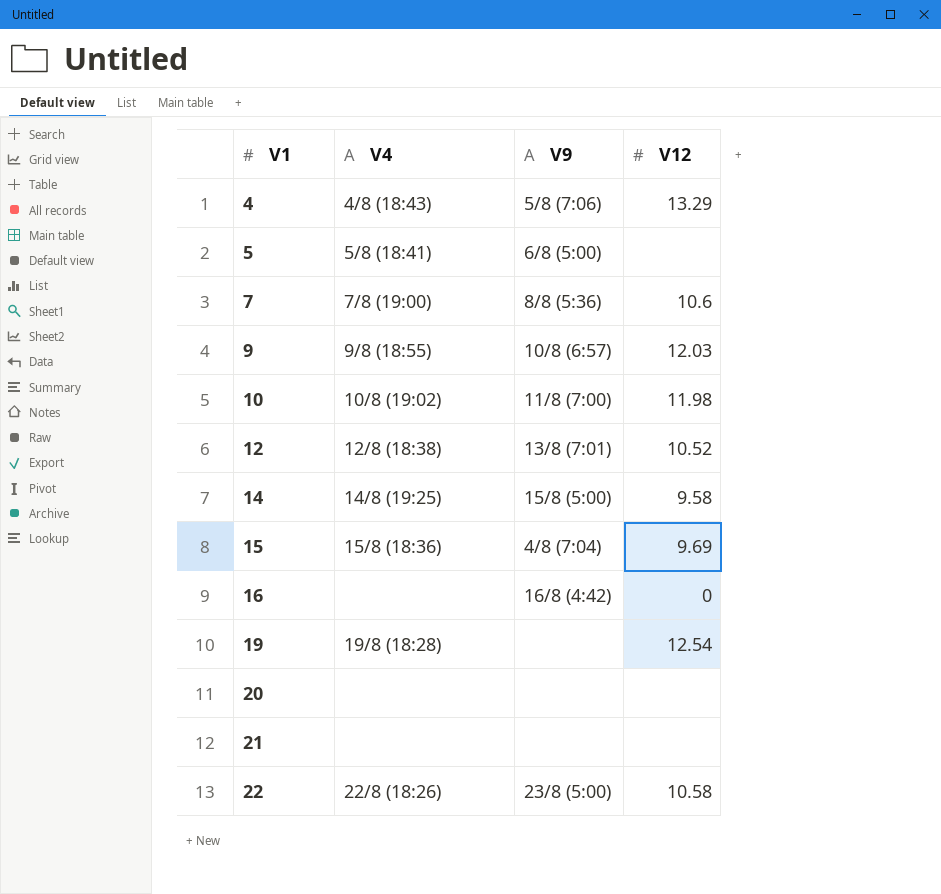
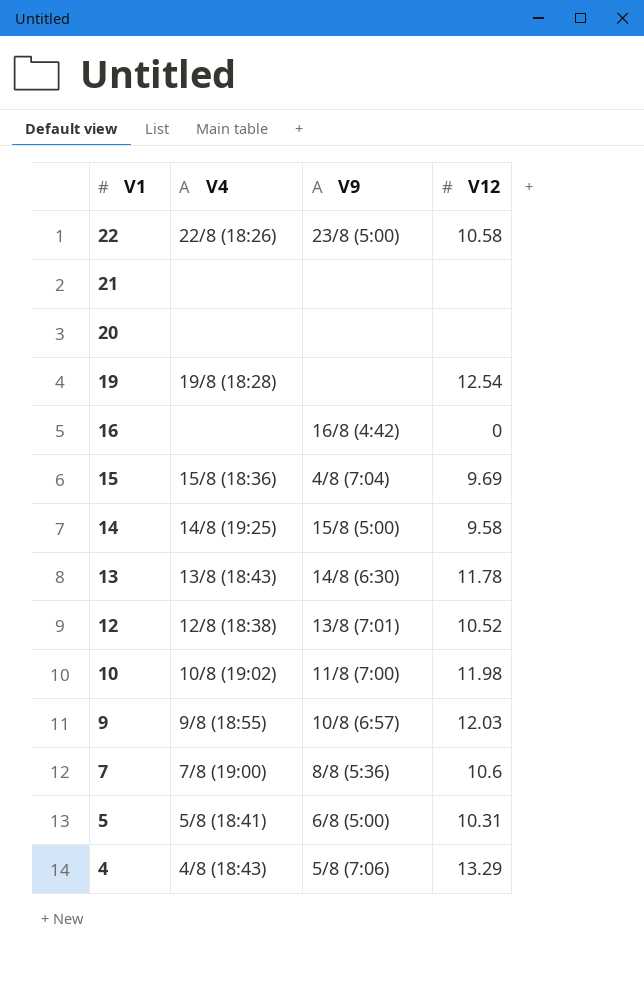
row order: V1 ascending -> V1 descending
row 13: none -> 13/8 (18:43) | 14/8 (6:30) | 11.78
5 | V12: none -> 10.31

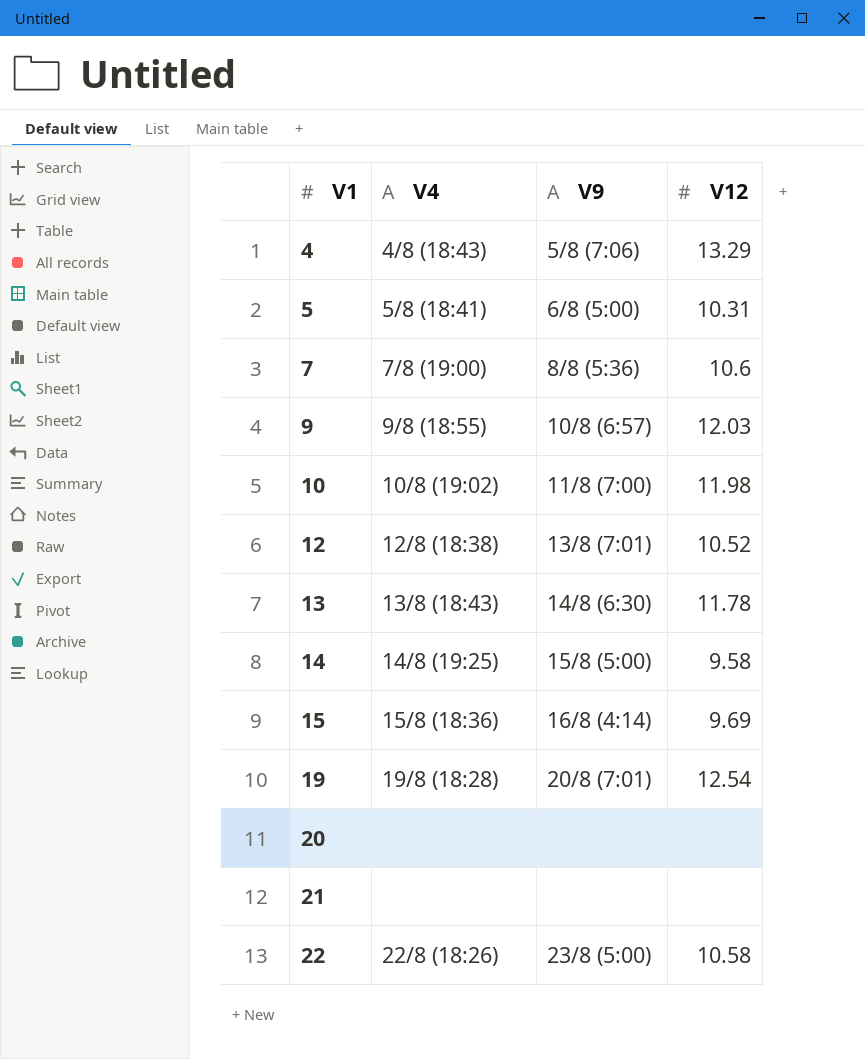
row order: V1 descending -> V1 ascending
row 16: none | 16/8 (4:42) | 0 -> none
15 | V9: 4/8 (7:04) -> 16/8 (4:14)
19 | V9: none -> 20/8 (7:01)

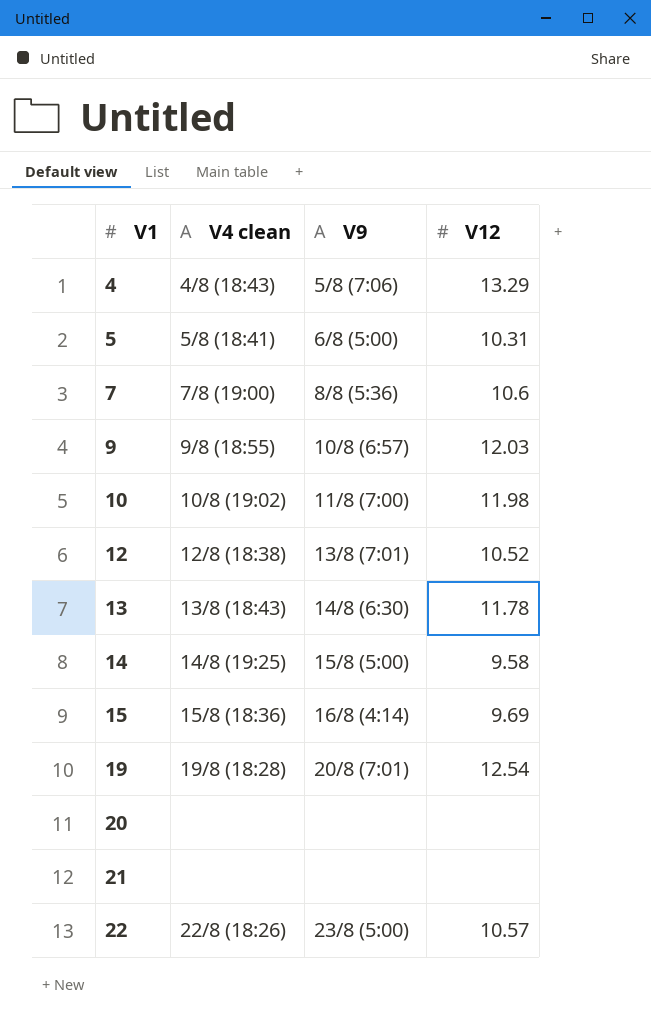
column name: V4 -> V4 clean
22 | V12: 10.58 -> 10.57

